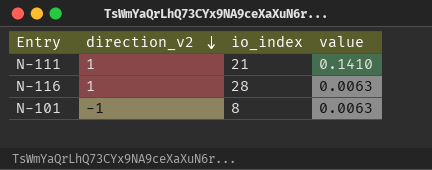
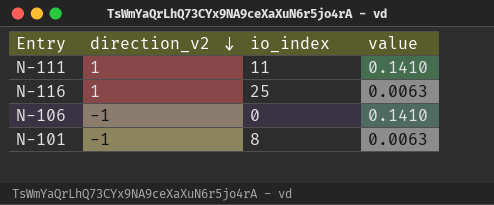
N-111 | io_index: 21 -> 11
N-116 | io_index: 28 -> 25
row N-106: none -> -1 | 0 | 0.1410

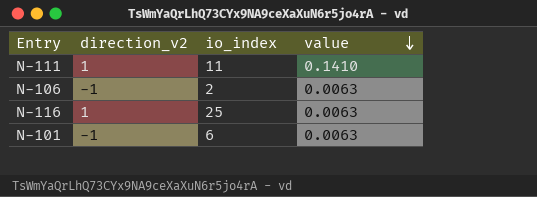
row order: direction_v2 descending -> value descending
N-106 | io_index: 0 -> 2
N-106 | value: 0.1410 -> 0.0063
N-101 | io_index: 8 -> 6

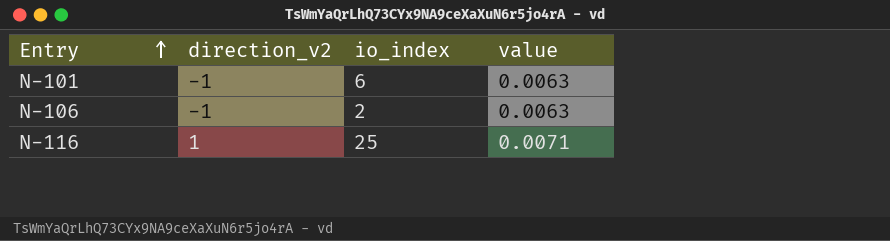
row order: value descending -> Entry ascending
row N-111: 1 | 11 | 0.1410 -> none
N-116 | value: 0.0063 -> 0.0071

